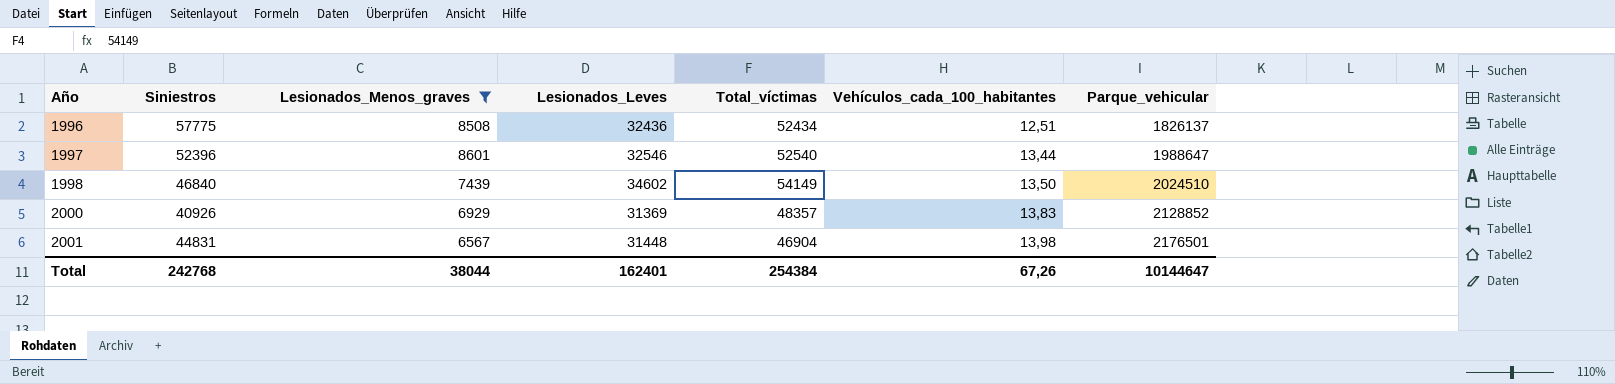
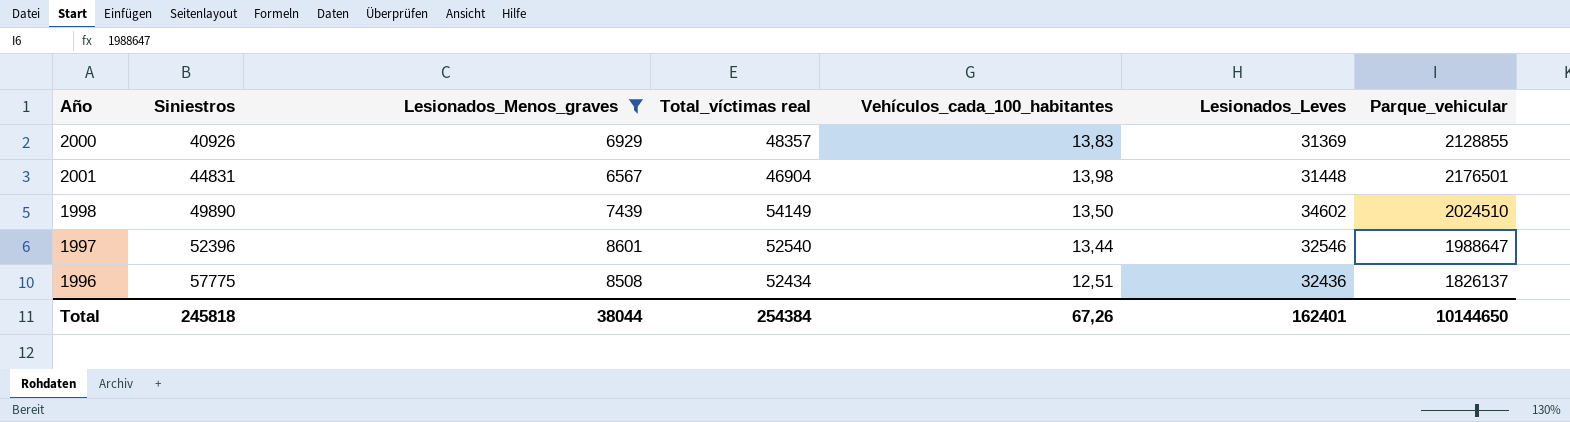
row order: Año ascending -> Siniestros ascending
column name: Total_víctimas -> Total_víctimas real
column Lesionados_Leves | position: 4 -> 6
2000 | Parque_vehicular: 2128852 -> 2128855
1998 | Siniestros: 46840 -> 49890
Total | Siniestros: 242768 -> 245818
Total | Parque_vehicular: 10144647 -> 10144650

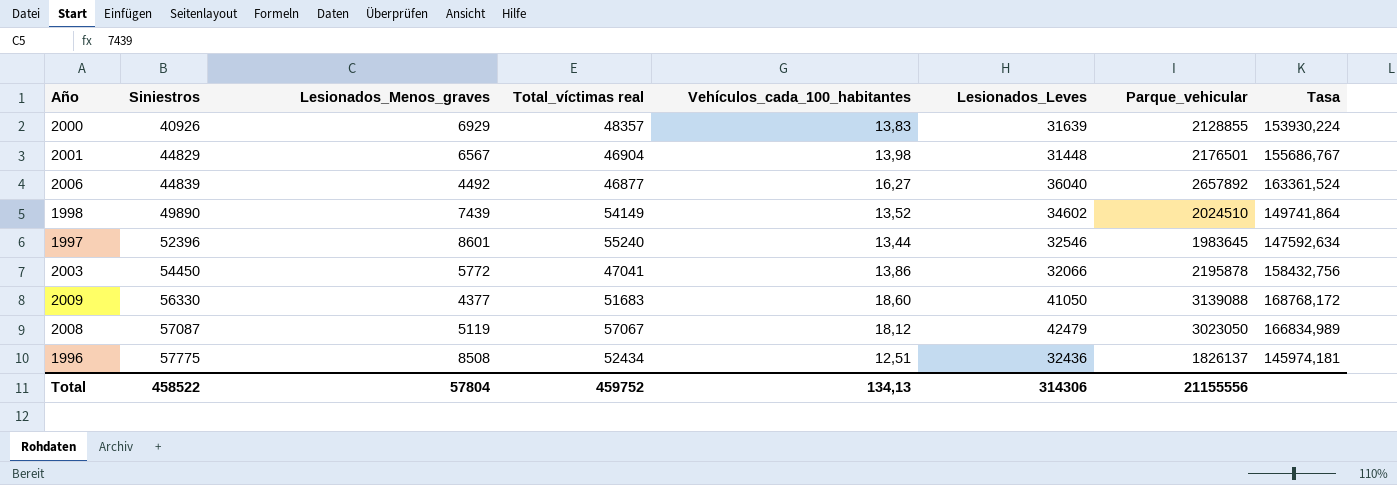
filter: Lesionados_Menos_graves >= 6567 -> none
column Tasa | formula: none -> [Parque_vehicular] / [Vehículos_cada_100_habitantes]
2000 | Lesionados_Leves: 31369 -> 31639
2001 | Siniestros: 44831 -> 44829
1998 | Vehículos_cada_100_habitantes: 13,50 -> 13,52
1997 | Total_víctimas real: 52540 -> 55240
1997 | Parque_vehicular: 1988647 -> 1983645
Total | Siniestros: 245818 -> 458522
Total | Lesionados_Menos_graves: 38044 -> 57804
Total | Total_víctimas real: 254384 -> 459752
Total | Vehículos_cada_100_habitantes: 67,26 -> 134,13
Total | Lesionados_Leves: 162401 -> 314306
Total | Parque_vehicular: 10144650 -> 21155556

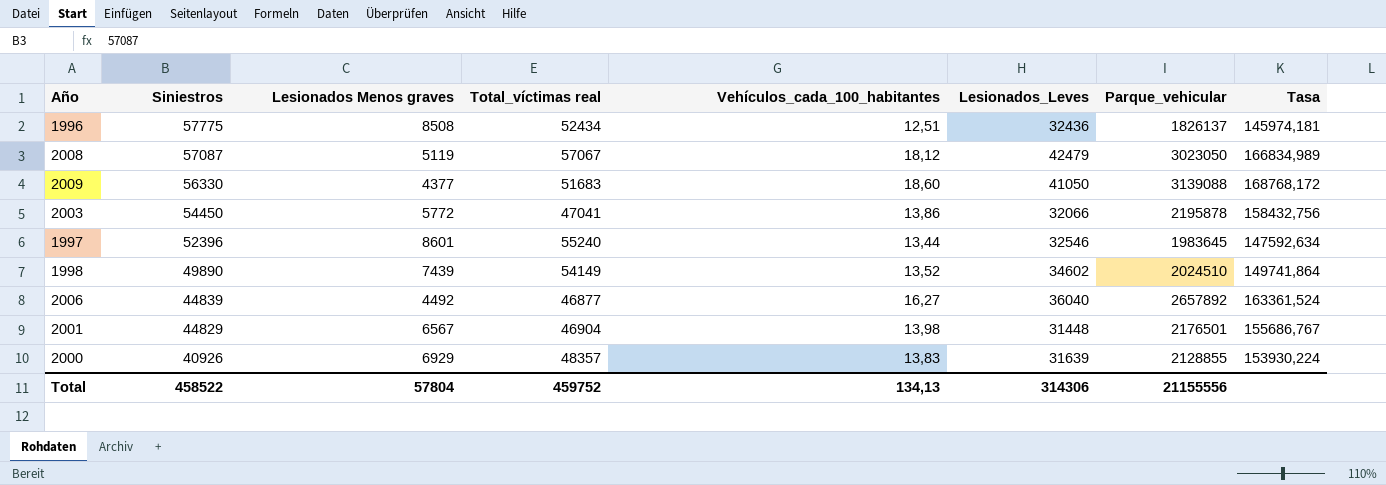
row order: Siniestros ascending -> Siniestros descending
column name: Lesionados_Menos_graves -> Lesionados Menos graves

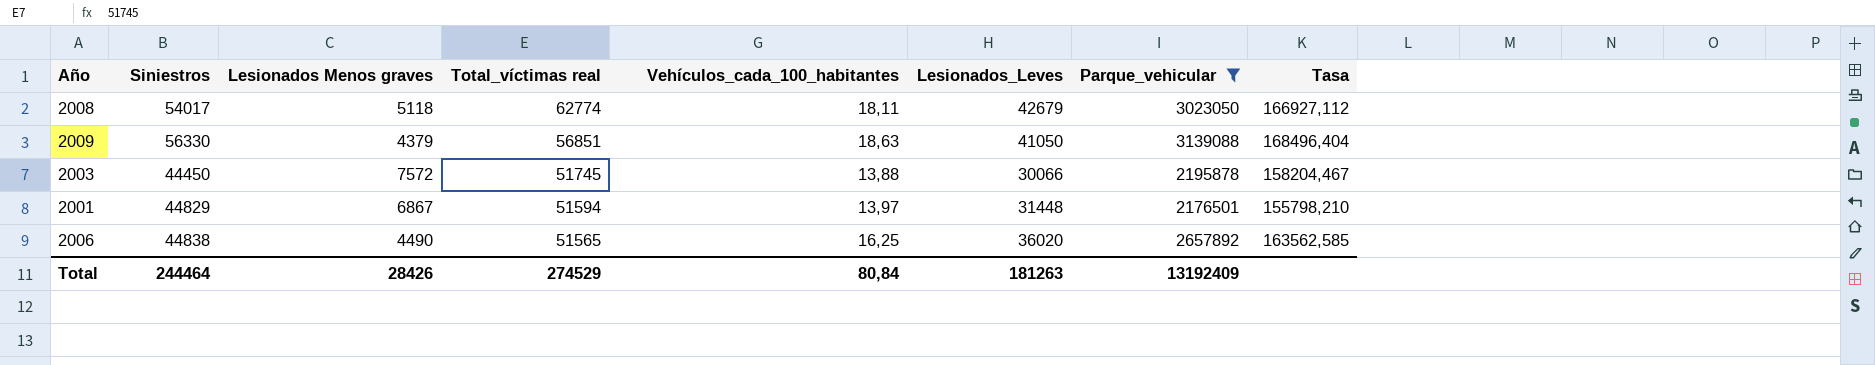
filter: none -> Parque_vehicular >= 2176501
row order: Siniestros descending -> Total_víctimas real descending
2008 | Siniestros: 57087 -> 54017
2008 | Lesionados Menos graves: 5119 -> 5118
2008 | Total_víctimas real: 57067 -> 62774
2008 | Vehículos_cada_100_habitantes: 18,12 -> 18,11
2008 | Lesionados_Leves: 42479 -> 42679
2008 | Tasa: 166834,989 -> 166927,112
2009 | Lesionados Menos graves: 4377 -> 4379
2009 | Total_víctimas real: 51683 -> 56851
2009 | Vehículos_cada_100_habitantes: 18,60 -> 18,63
2009 | Tasa: 168768,172 -> 168496,404
2003 | Siniestros: 54450 -> 44450
2003 | Lesionados Menos graves: 5772 -> 7572
2003 | Total_víctimas real: 47041 -> 51745
2003 | Vehículos_cada_100_habitantes: 13,86 -> 13,88
2003 | Lesionados_Leves: 32066 -> 30066
2003 | Tasa: 158432,756 -> 158204,467
2001 | Lesionados Menos graves: 6567 -> 6867
2001 | Total_víctimas real: 46904 -> 51594
2001 | Vehículos_cada_100_habitantes: 13,98 -> 13,97
2001 | Tasa: 155686,767 -> 155798,210
2006 | Siniestros: 44839 -> 44838
2006 | Lesionados Menos graves: 4492 -> 4490
2006 | Total_víctimas real: 46877 -> 51565
2006 | Vehículos_cada_100_habitantes: 16,27 -> 16,25
2006 | Lesionados_Leves: 36040 -> 36020
2006 | Tasa: 163361,524 -> 163562,585
Total | Siniestros: 458522 -> 244464
Total | Lesionados Menos graves: 57804 -> 28426
Total | Total_víctimas real: 459752 -> 274529
Total | Vehículos_cada_100_habitantes: 134,13 -> 80,84
Total | Lesionados_Leves: 314306 -> 181263
Total | Parque_vehicular: 21155556 -> 13192409

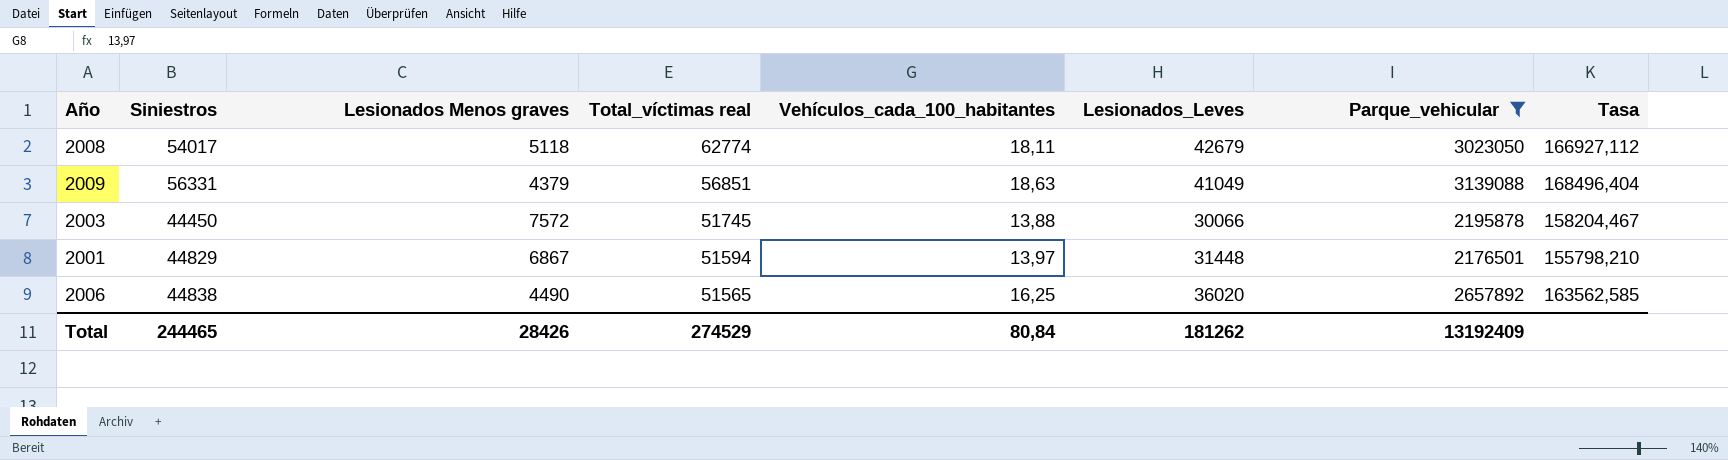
2009 | Siniestros: 56330 -> 56331
2009 | Lesionados_Leves: 41050 -> 41049
Total | Siniestros: 244464 -> 244465
Total | Lesionados_Leves: 181263 -> 181262

